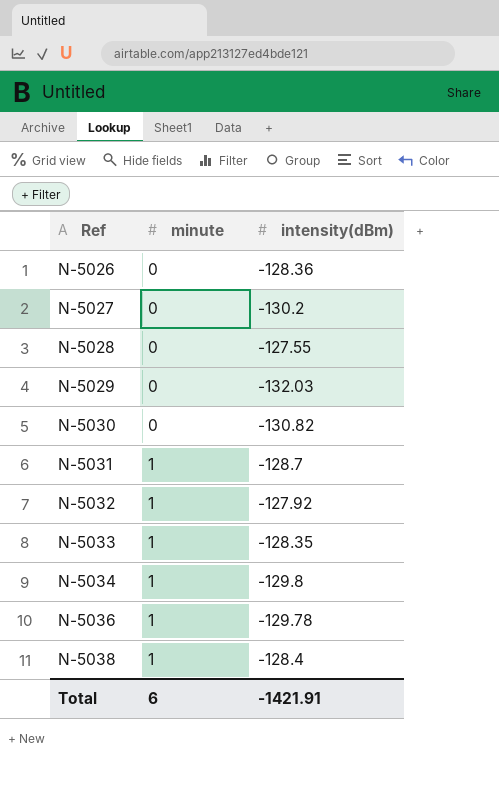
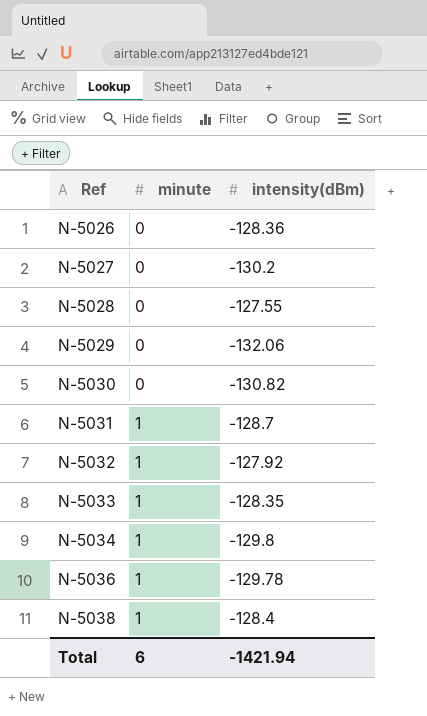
N-5029 | intensity(dBm): -132.03 -> -132.06
Total | intensity(dBm): -1421.91 -> -1421.94

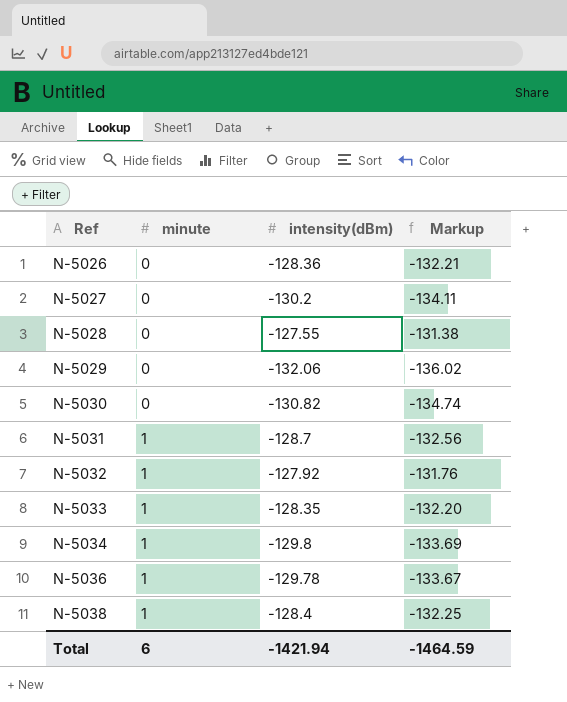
column Markup | formula: none -> [intensity(dBm)] * 1.03

